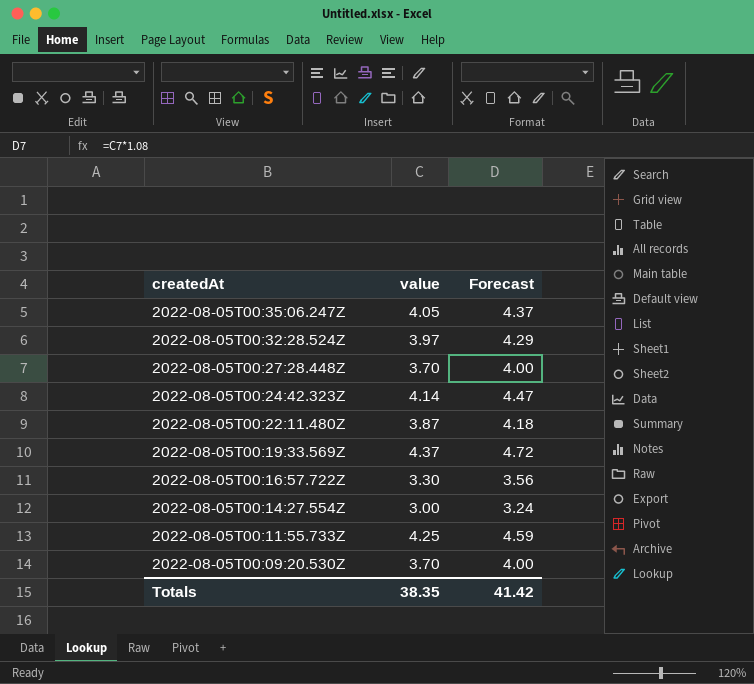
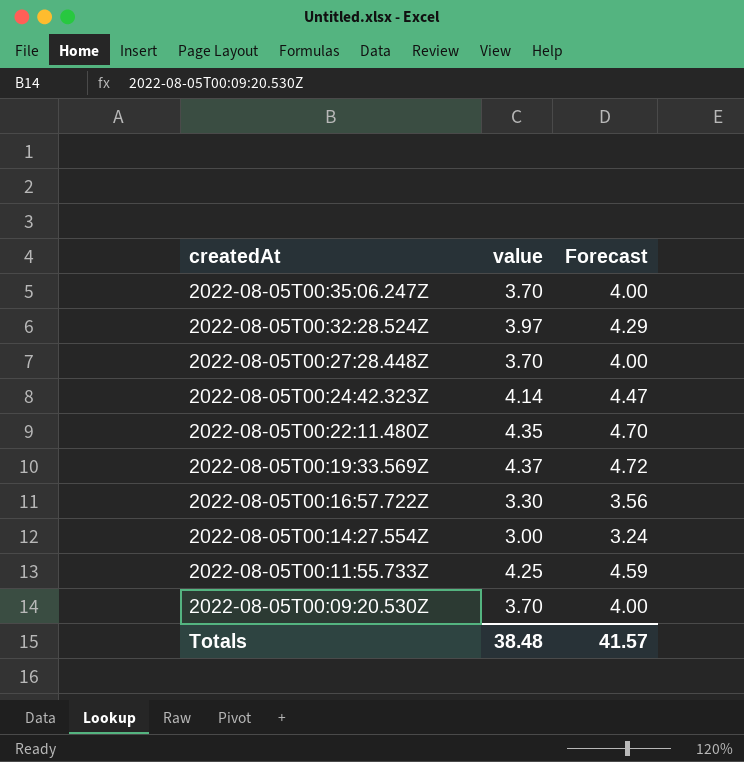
2022-08-05T00:35:06.247Z | value: 4.05 -> 3.70
2022-08-05T00:35:06.247Z | Forecast: 4.37 -> 4.00
2022-08-05T00:22:11.480Z | value: 3.87 -> 4.35
2022-08-05T00:22:11.480Z | Forecast: 4.18 -> 4.70
Totals | value: 38.35 -> 38.48
Totals | Forecast: 41.42 -> 41.57

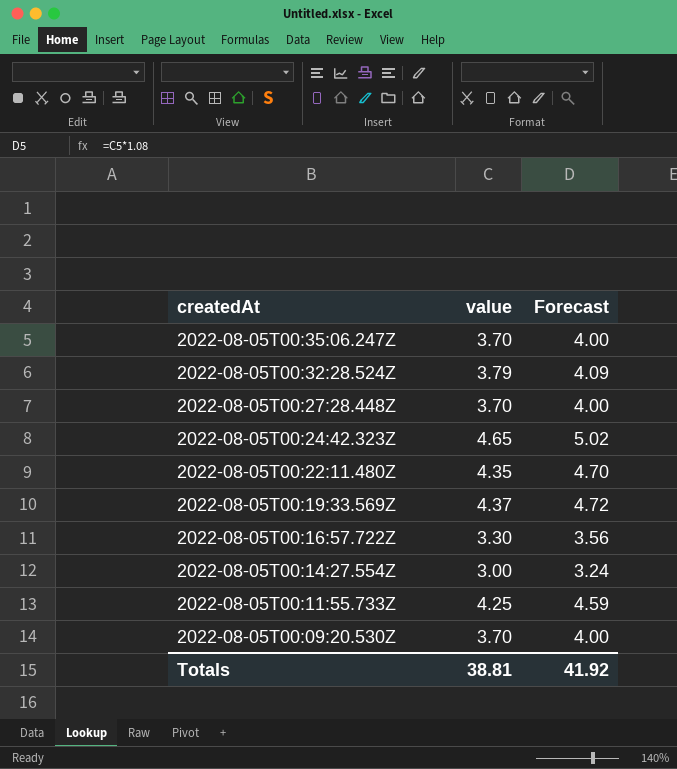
2022-08-05T00:32:28.524Z | value: 3.97 -> 3.79
2022-08-05T00:32:28.524Z | Forecast: 4.29 -> 4.09
2022-08-05T00:24:42.323Z | value: 4.14 -> 4.65
2022-08-05T00:24:42.323Z | Forecast: 4.47 -> 5.02
Totals | value: 38.48 -> 38.81
Totals | Forecast: 41.57 -> 41.92

